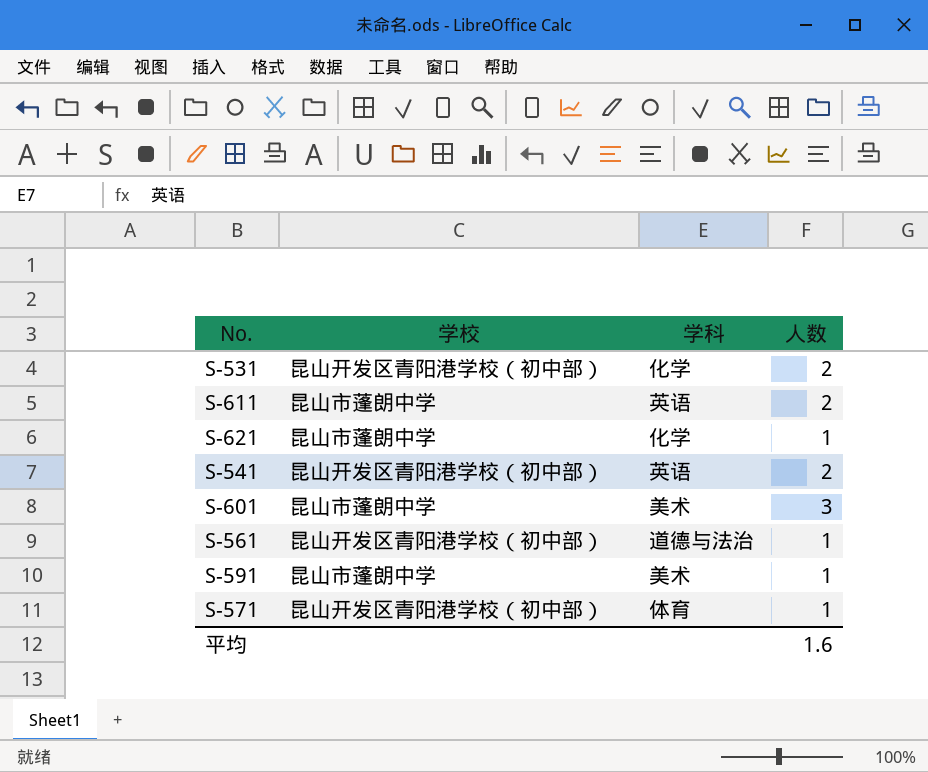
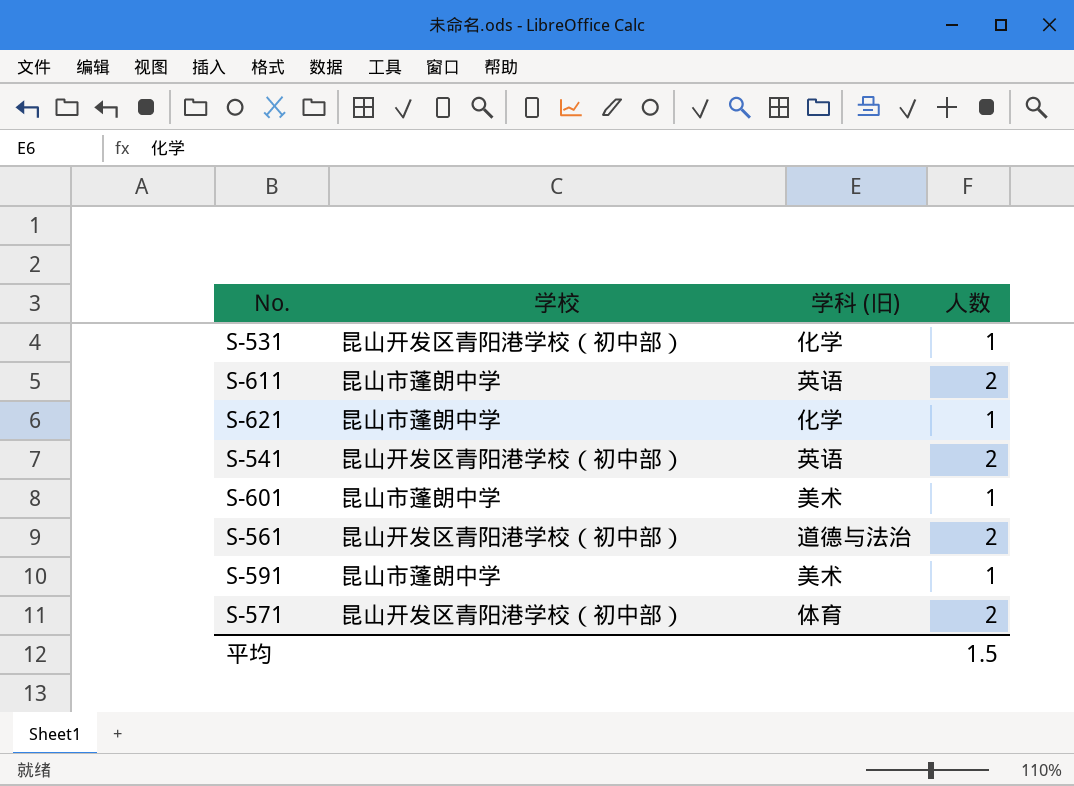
column name: 学科 -> 学科 (旧)
S-531 | 人数: 2 -> 1
S-601 | 人数: 3 -> 1
S-561 | 人数: 1 -> 2
S-571 | 人数: 1 -> 2
平均 | 人数: 1.6 -> 1.5

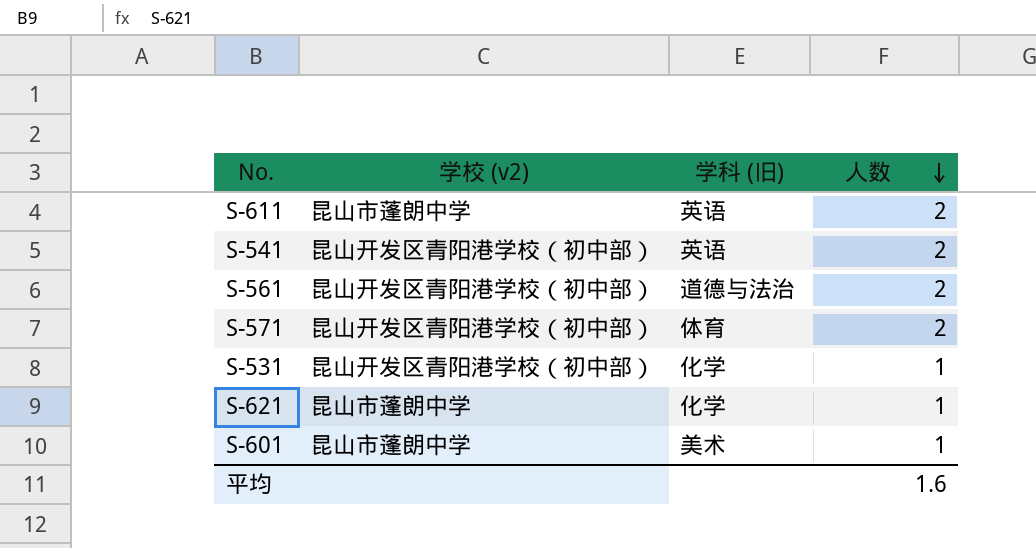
row order: none -> 人数 descending
column name: 学校 -> 学校 (v2)
row S-591: 昆山市蓬朗中学 | 美术 | 1 -> none
平均 | 人数: 1.5 -> 1.6

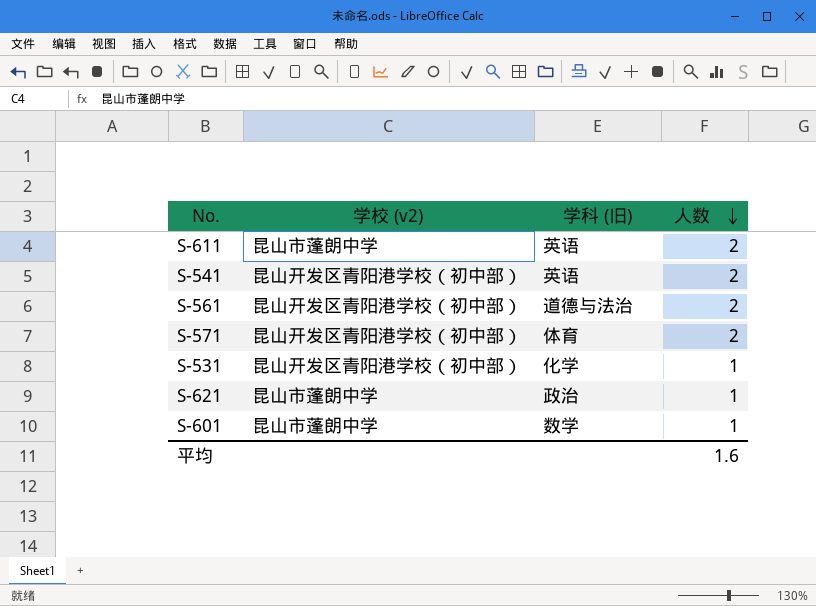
S-621 | 学科 (旧): 化学 -> 政治
S-601 | 学科 (旧): 美术 -> 数学

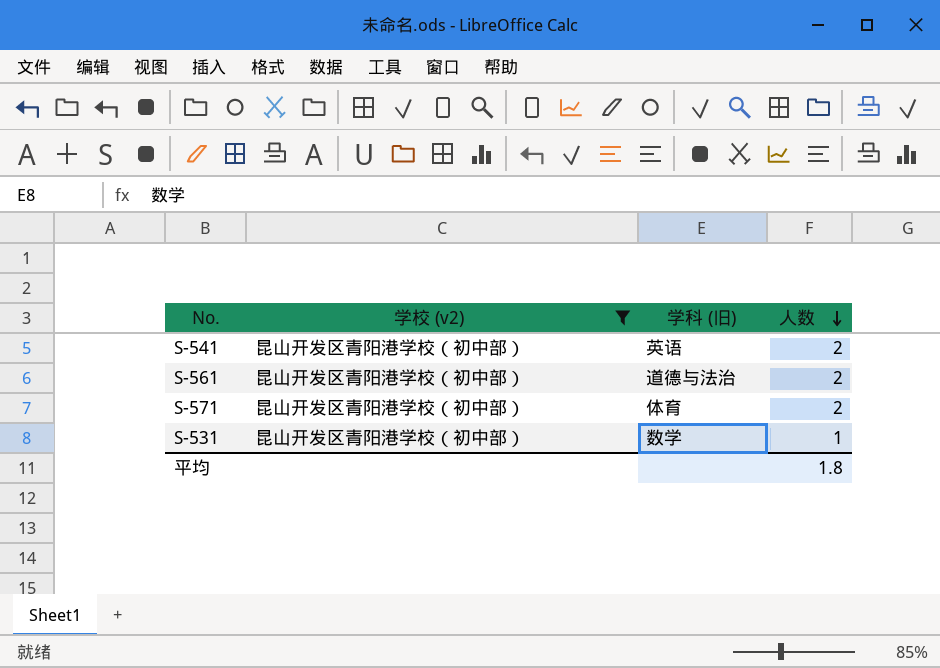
filter: none -> 学校 (v2) = 昆山开发区青阳港学校（初中部）
S-531 | 学科 (旧): 化学 -> 数学
平均 | 人数: 1.6 -> 1.8

